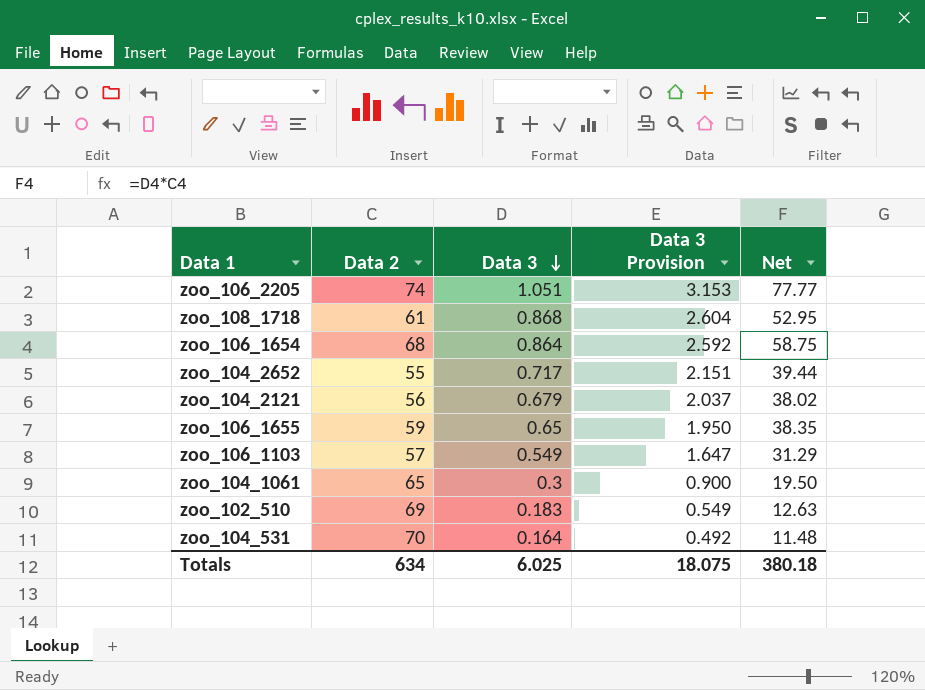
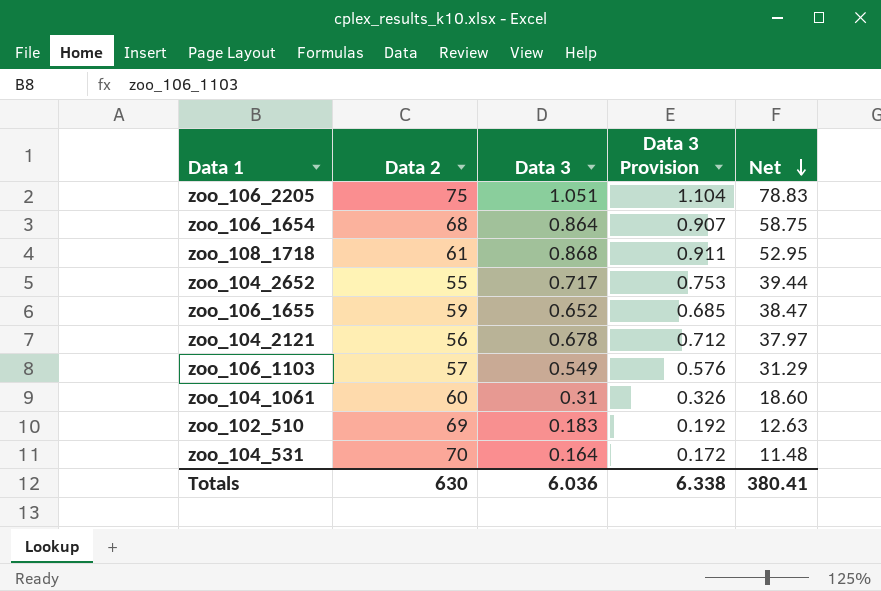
row order: Data 3 descending -> Net descending
column Data 3 Provision | formula: [Data 3] * 3 -> [Data 3] * 1.05
zoo_106_2205 | Data 2: 74 -> 75
zoo_106_2205 | Net: 77.77 -> 78.83
zoo_106_1655 | Data 3: 0.65 -> 0.652
zoo_106_1655 | Net: 38.35 -> 38.47
zoo_104_2121 | Data 3: 0.679 -> 0.678
zoo_104_2121 | Net: 38.02 -> 37.97
zoo_104_1061 | Data 2: 65 -> 60
zoo_104_1061 | Data 3: 0.3 -> 0.31
zoo_104_1061 | Net: 19.50 -> 18.60
Totals | Data 2: 634 -> 630
Totals | Data 3: 6.025 -> 6.036
Totals | Data 3 Provision: 18.075 -> 6.338
Totals | Net: 380.18 -> 380.41

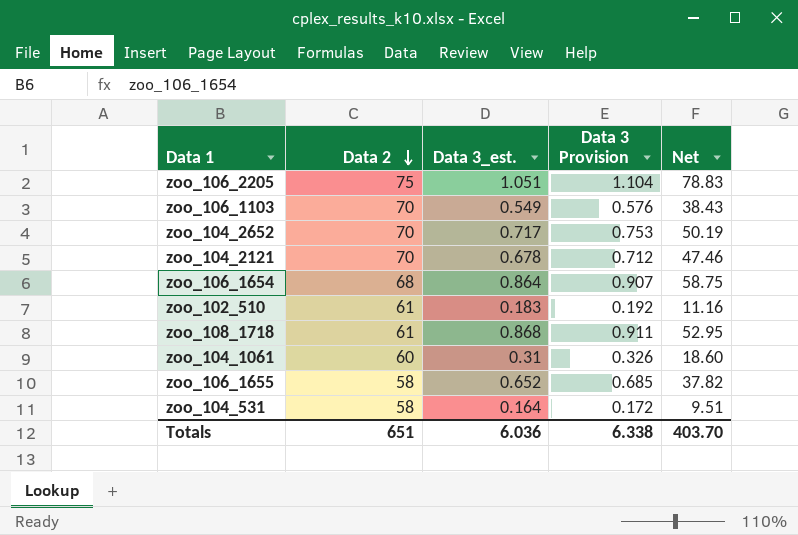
row order: Net descending -> Data 2 descending
column name: Data 3 -> Data 3_est.
zoo_106_1103 | Data 2: 57 -> 70
zoo_106_1103 | Net: 31.29 -> 38.43
zoo_104_2652 | Data 2: 55 -> 70
zoo_104_2652 | Net: 39.44 -> 50.19
zoo_104_2121 | Data 2: 56 -> 70
zoo_104_2121 | Net: 37.97 -> 47.46
zoo_102_510 | Data 2: 69 -> 61
zoo_102_510 | Net: 12.63 -> 11.16
zoo_106_1655 | Data 2: 59 -> 58
zoo_106_1655 | Net: 38.47 -> 37.82
zoo_104_531 | Data 2: 70 -> 58
zoo_104_531 | Net: 11.48 -> 9.51
Totals | Data 2: 630 -> 651
Totals | Net: 380.41 -> 403.70

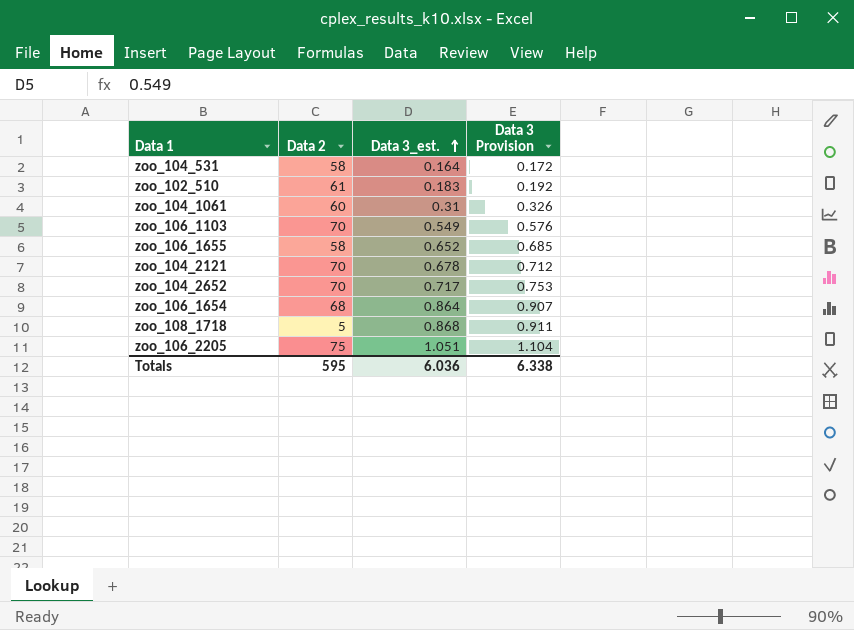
row order: Data 2 descending -> Data 3_est. ascending
column Net | formula: [Data 2] * [Data 3_est.] -> none
zoo_108_1718 | Data 2: 61 -> 5
Totals | Data 2: 651 -> 595

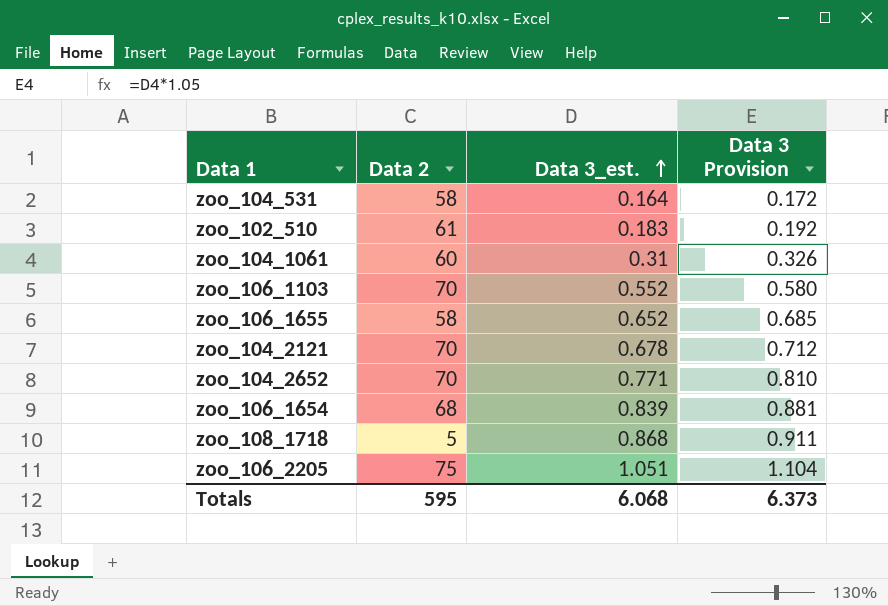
zoo_106_1103 | Data 3_est.: 0.549 -> 0.552
zoo_106_1103 | Data 3 Provision: 0.576 -> 0.580
zoo_104_2652 | Data 3_est.: 0.717 -> 0.771
zoo_104_2652 | Data 3 Provision: 0.753 -> 0.810
zoo_106_1654 | Data 3_est.: 0.864 -> 0.839
zoo_106_1654 | Data 3 Provision: 0.907 -> 0.881
Totals | Data 3_est.: 6.036 -> 6.068
Totals | Data 3 Provision: 6.338 -> 6.373

